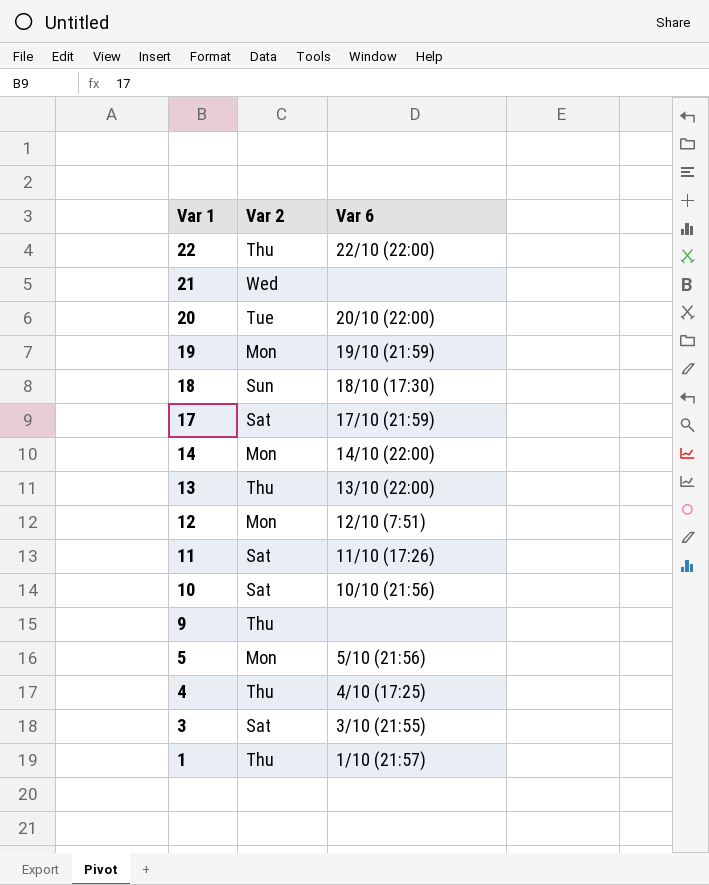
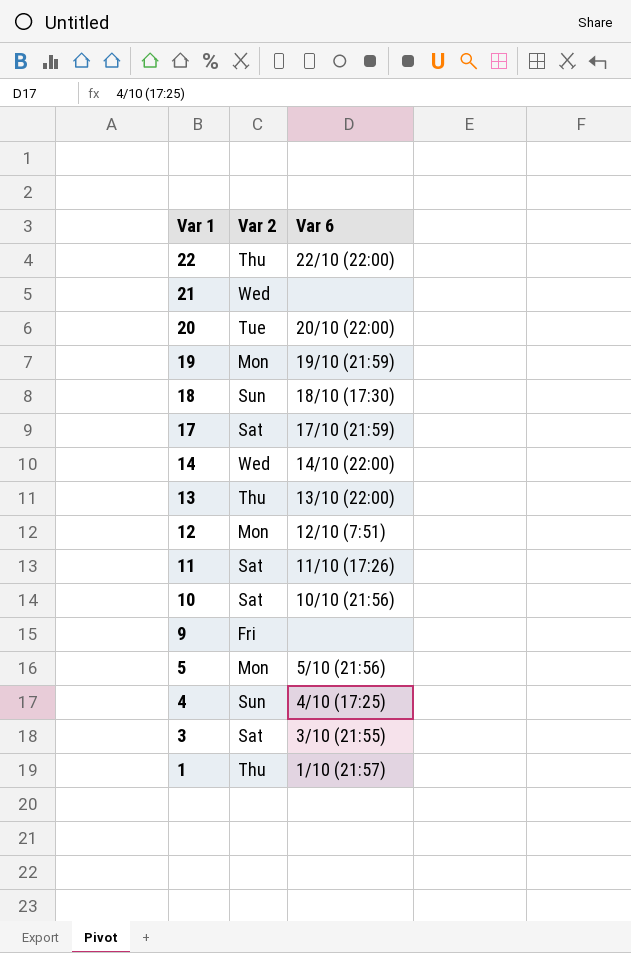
14 | Var 2: Mon -> Wed
9 | Var 2: Thu -> Fri
4 | Var 2: Thu -> Sun

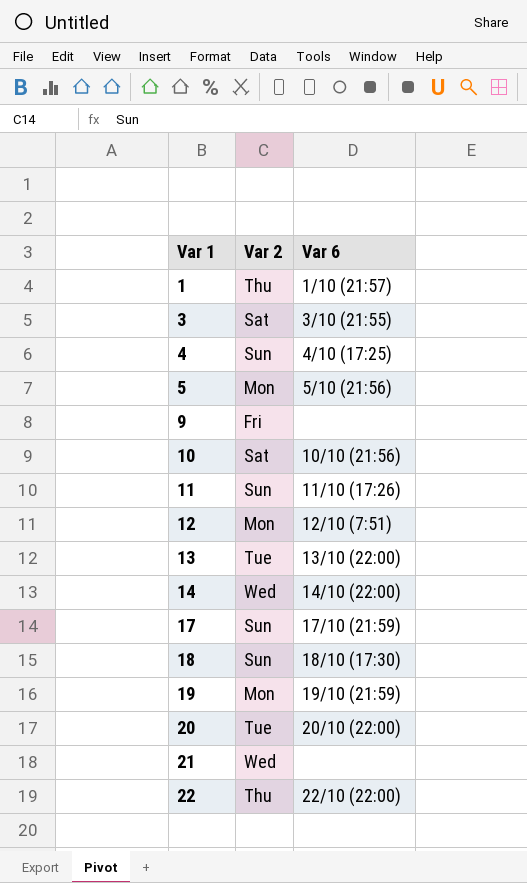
row order: Var 1 descending -> Var 1 ascending
11 | Var 2: Sat -> Sun
13 | Var 2: Thu -> Tue
17 | Var 2: Sat -> Sun

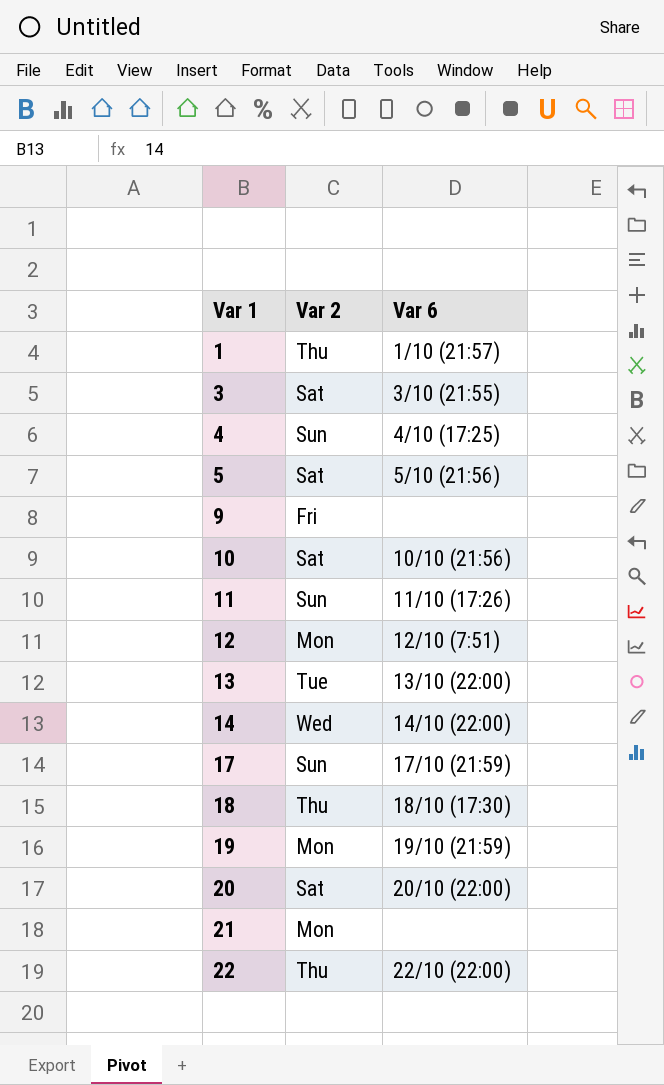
5 | Var 2: Mon -> Sat
18 | Var 2: Sun -> Thu
20 | Var 2: Tue -> Sat
21 | Var 2: Wed -> Mon

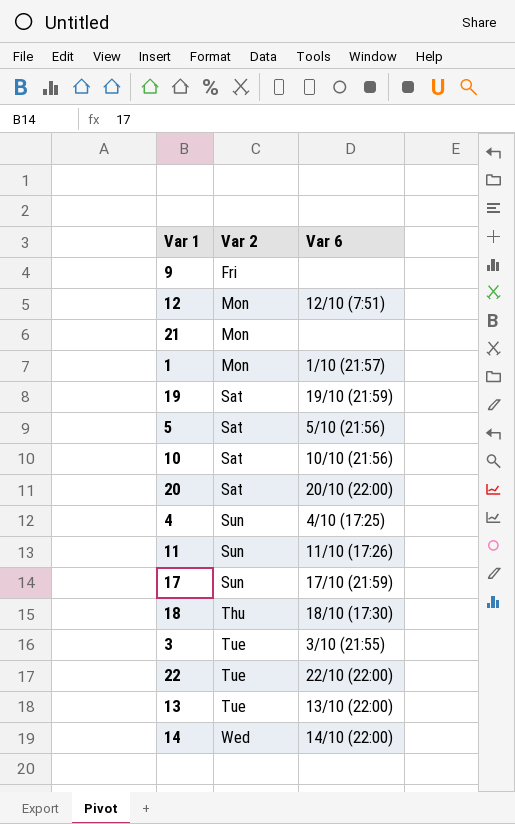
row order: Var 1 ascending -> Var 2 ascending
1 | Var 2: Thu -> Mon
19 | Var 2: Mon -> Sat
3 | Var 2: Sat -> Tue
22 | Var 2: Thu -> Tue

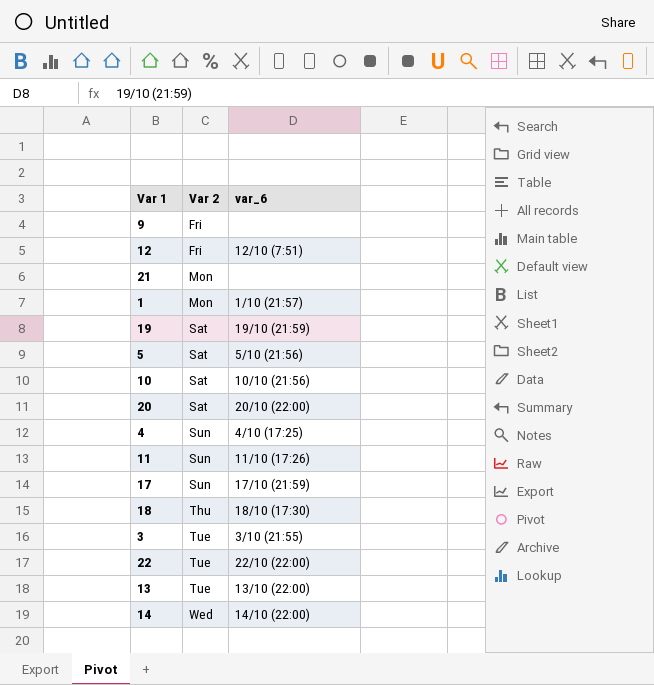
column name: Var 6 -> var_6
12 | Var 2: Mon -> Fri

